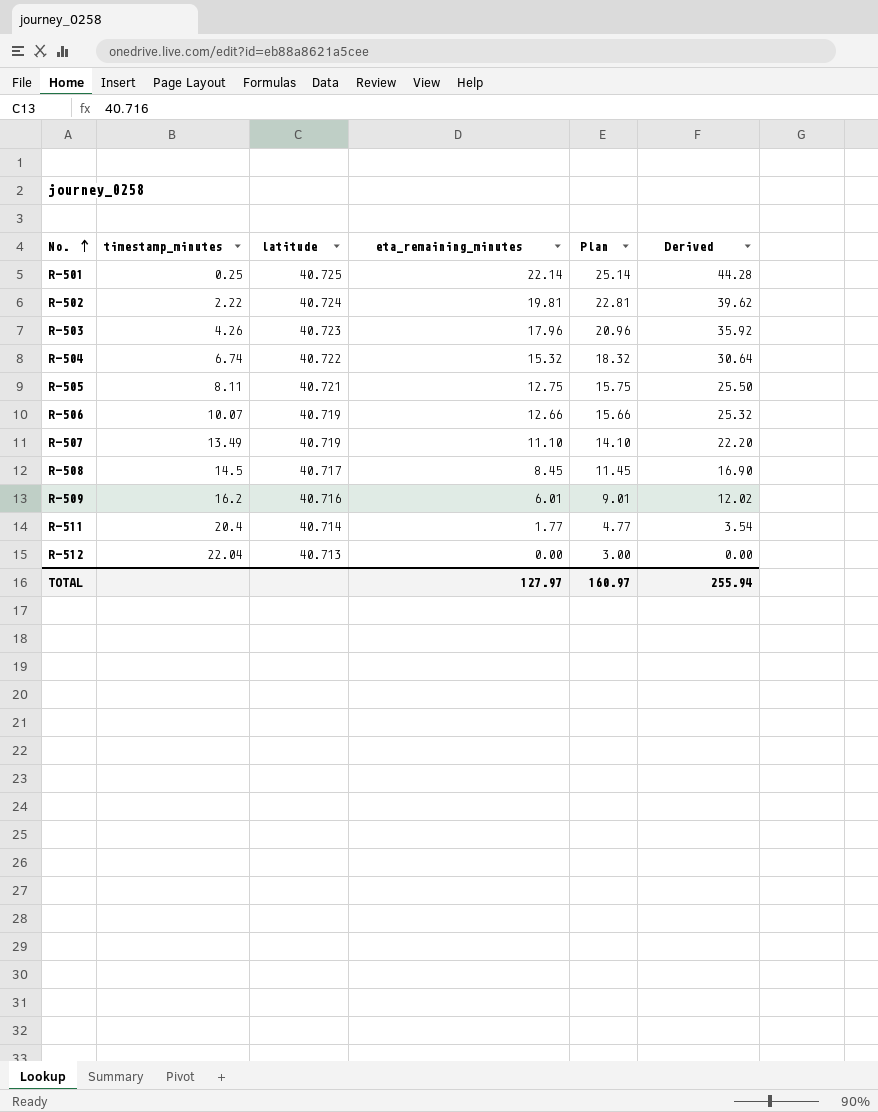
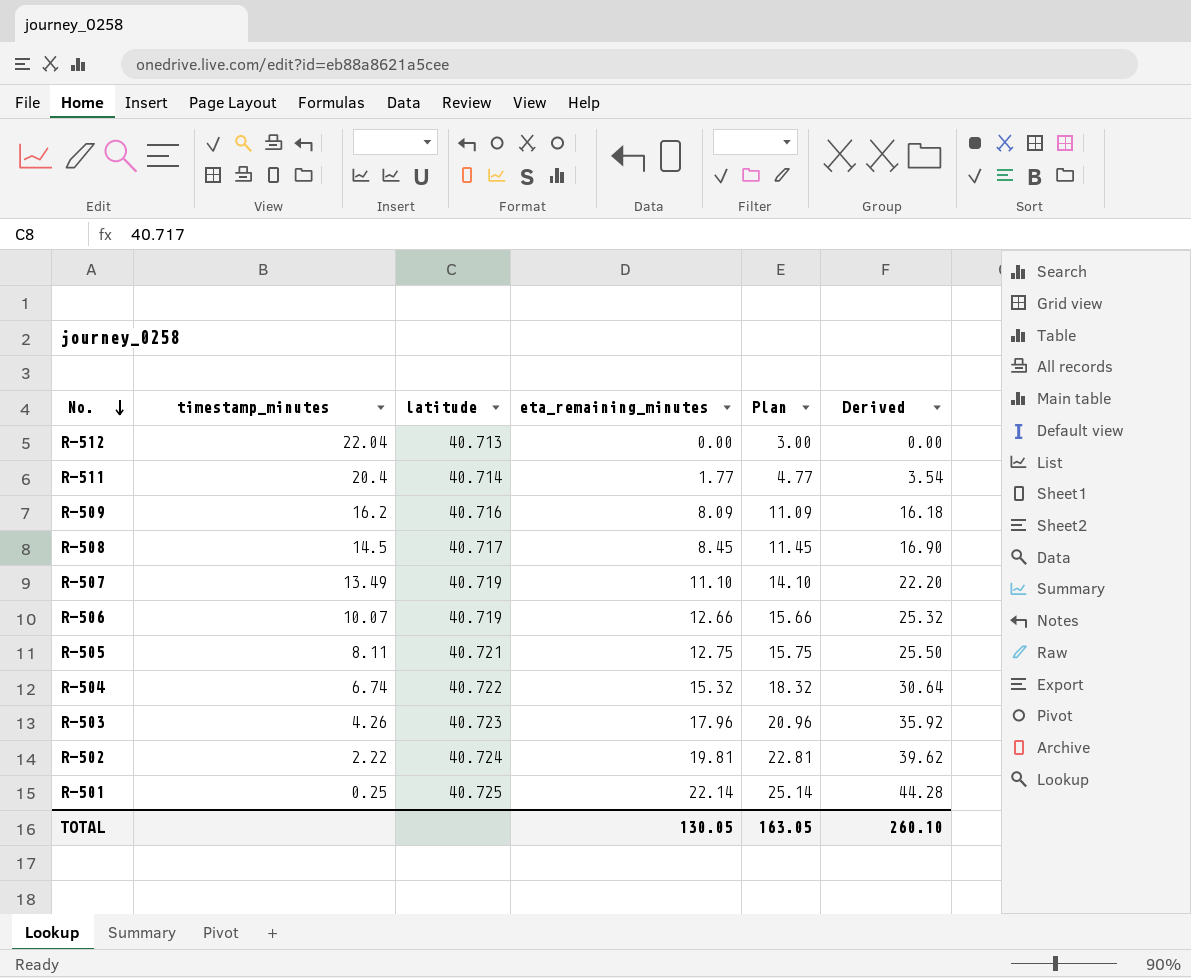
row order: No. ascending -> No. descending
R-509 | eta_remaining_minutes: 6.01 -> 8.09
R-509 | Plan: 9.01 -> 11.09
R-509 | Derived: 12.02 -> 16.18
TOTAL | eta_remaining_minutes: 127.97 -> 130.05
TOTAL | Plan: 160.97 -> 163.05
TOTAL | Derived: 255.94 -> 260.10

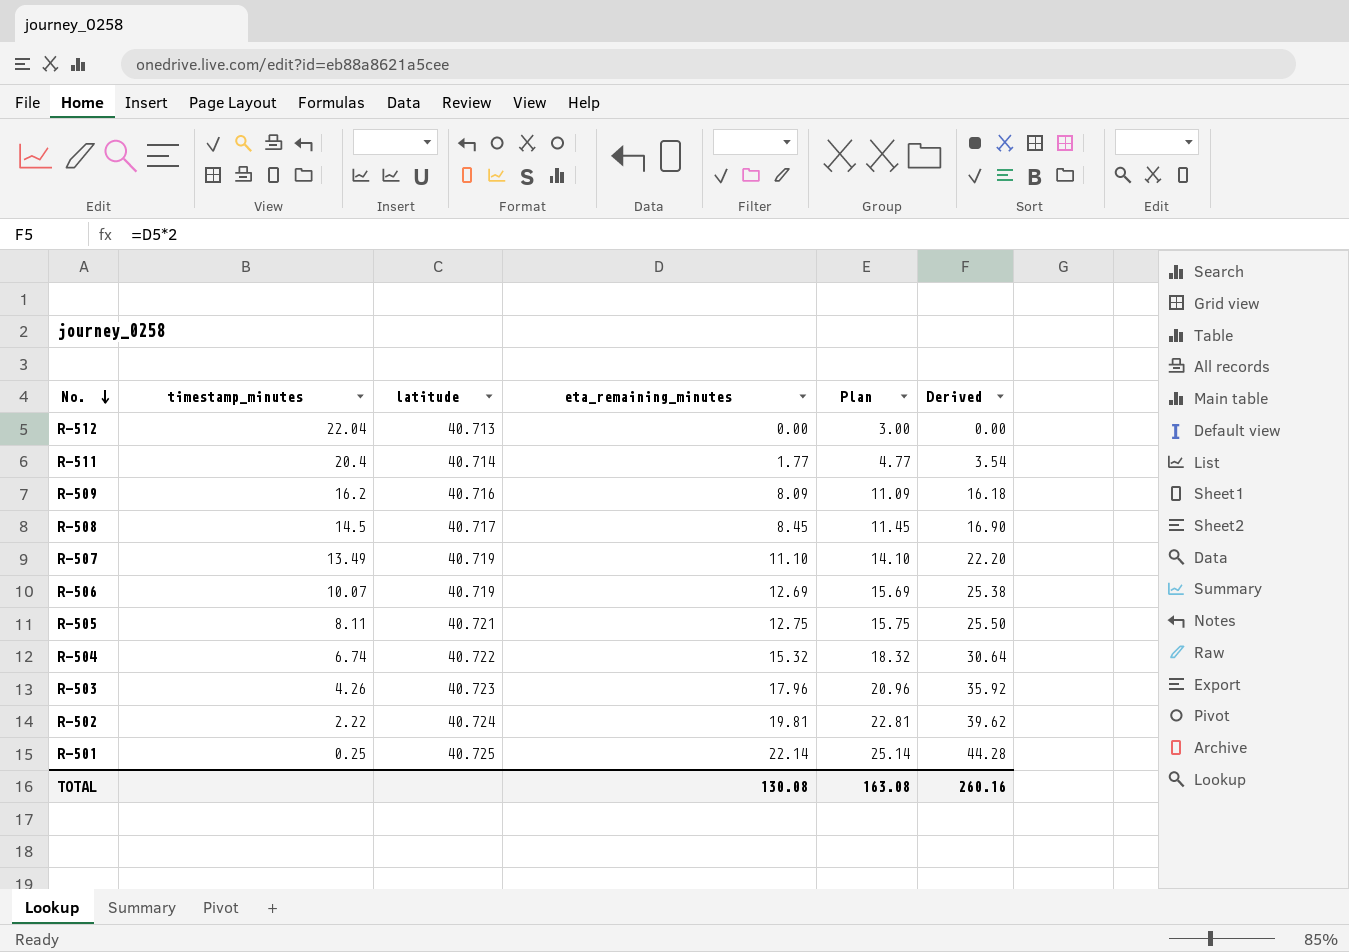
R-506 | eta_remaining_minutes: 12.66 -> 12.69
R-506 | Plan: 15.66 -> 15.69
R-506 | Derived: 25.32 -> 25.38
TOTAL | eta_remaining_minutes: 130.05 -> 130.08
TOTAL | Plan: 163.05 -> 163.08
TOTAL | Derived: 260.10 -> 260.16

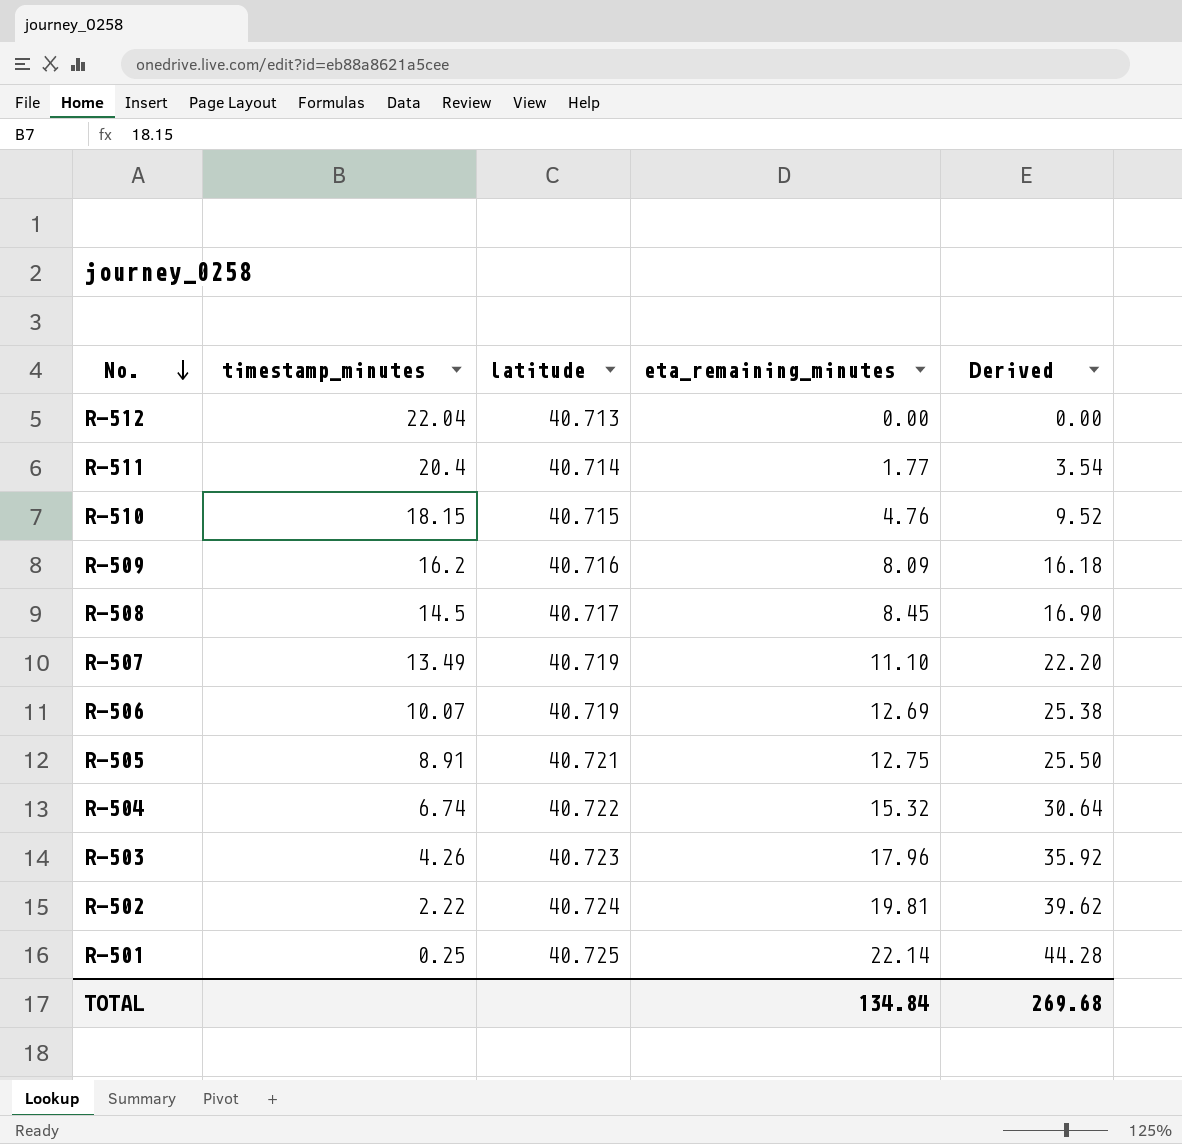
column Plan | formula: [eta_remaining_minutes] + 3 -> none
row R-510: none -> 18.15 | 40.715 | 4.76 | 9.52
R-505 | timestamp_minutes: 8.11 -> 8.91
TOTAL | eta_remaining_minutes: 130.08 -> 134.84
TOTAL | Derived: 260.16 -> 269.68

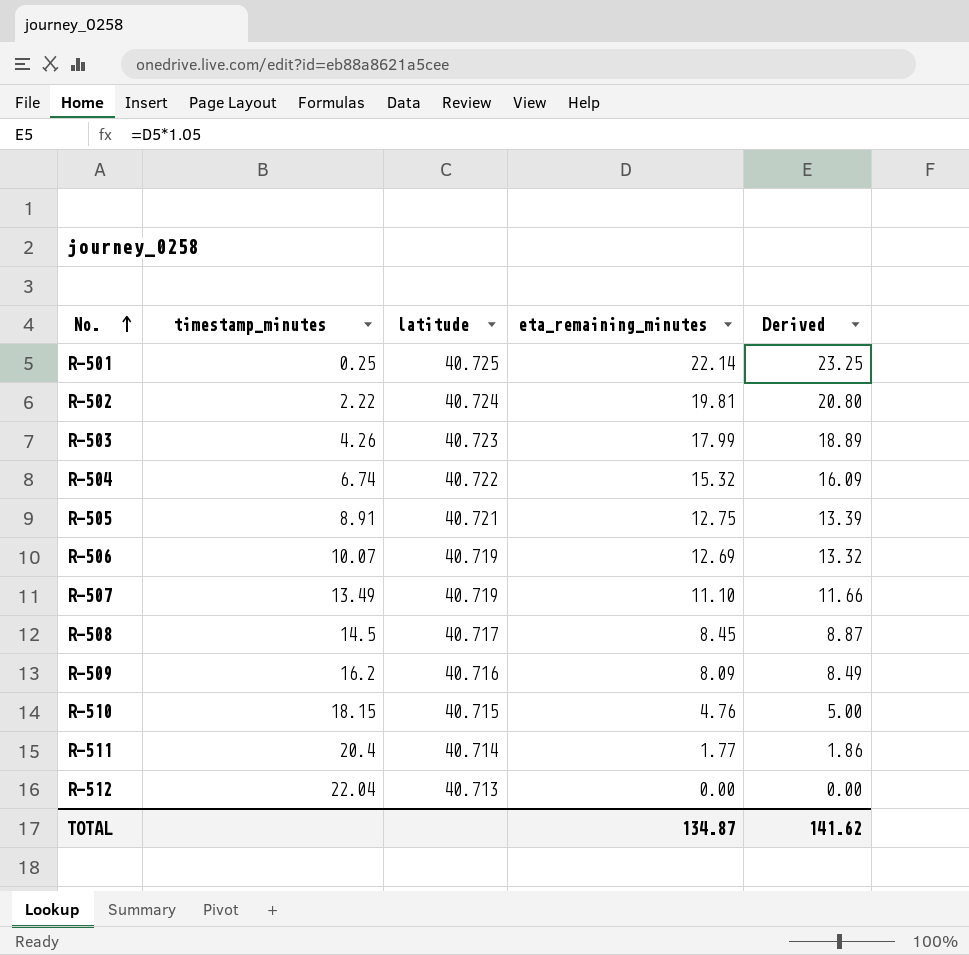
row order: No. descending -> No. ascending
column Derived | formula: [eta_remaining_minutes] * 2 -> [eta_remaining_minutes] * 1.05
R-503 | eta_remaining_minutes: 17.96 -> 17.99
TOTAL | eta_remaining_minutes: 134.84 -> 134.87
TOTAL | Derived: 269.68 -> 141.62

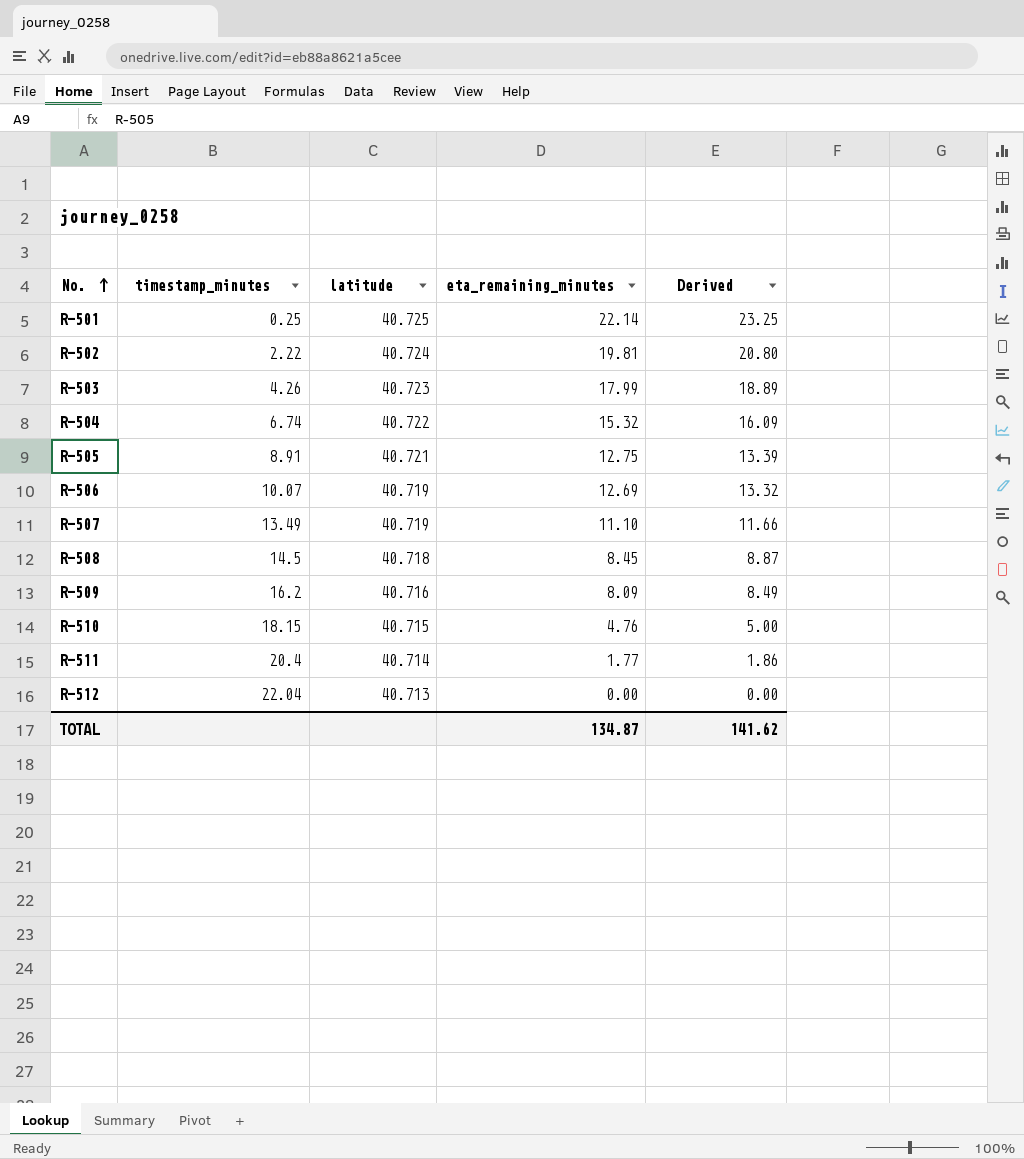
R-508 | latitude: 40.717 -> 40.718

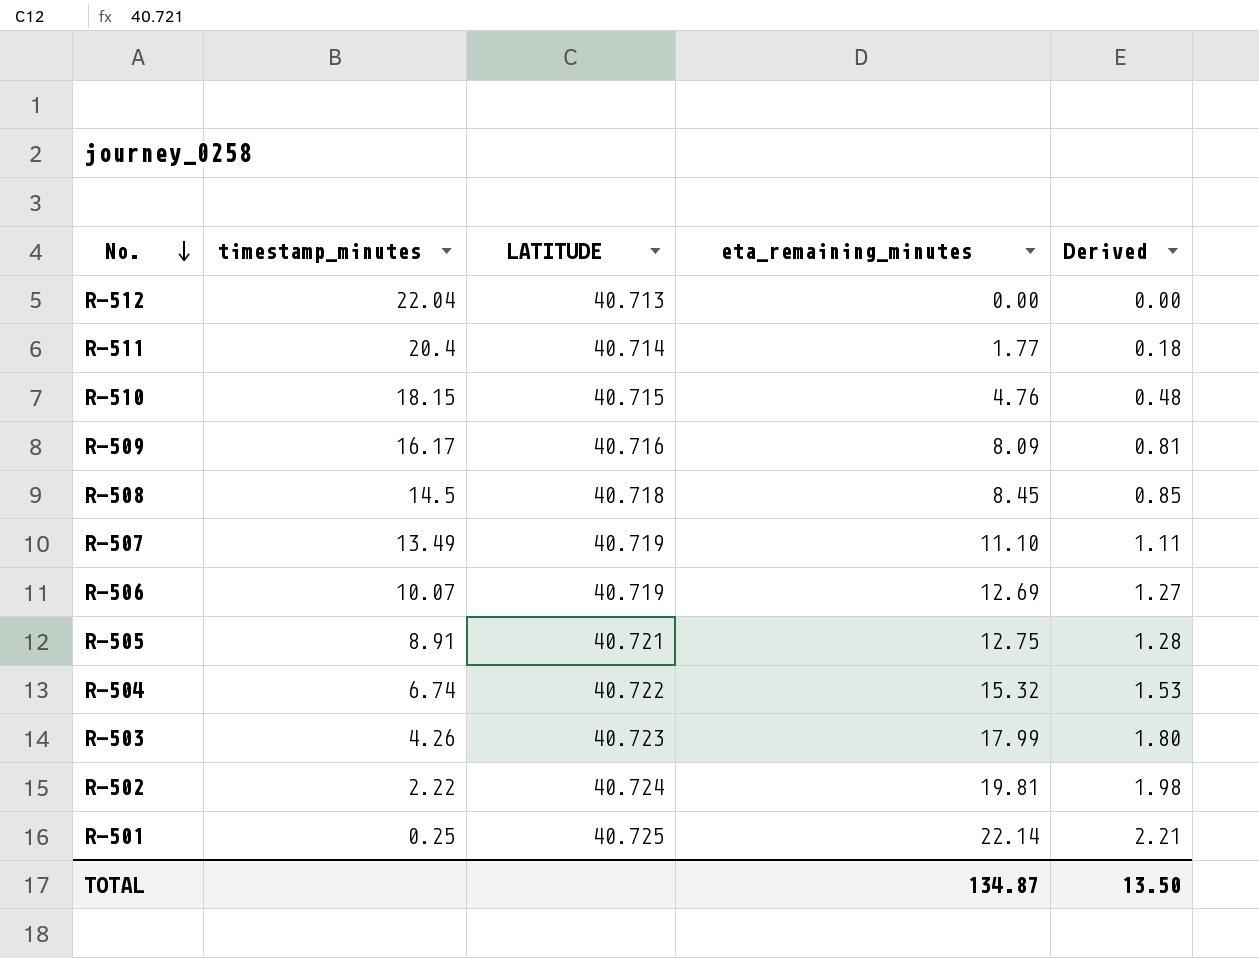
row order: No. ascending -> No. descending
column name: latitude -> LATITUDE
column Derived | formula: [eta_remaining_minutes] * 1.05 -> [eta_remaining_minutes] * 0.1
R-509 | timestamp_minutes: 16.2 -> 16.17
TOTAL | Derived: 141.62 -> 13.50

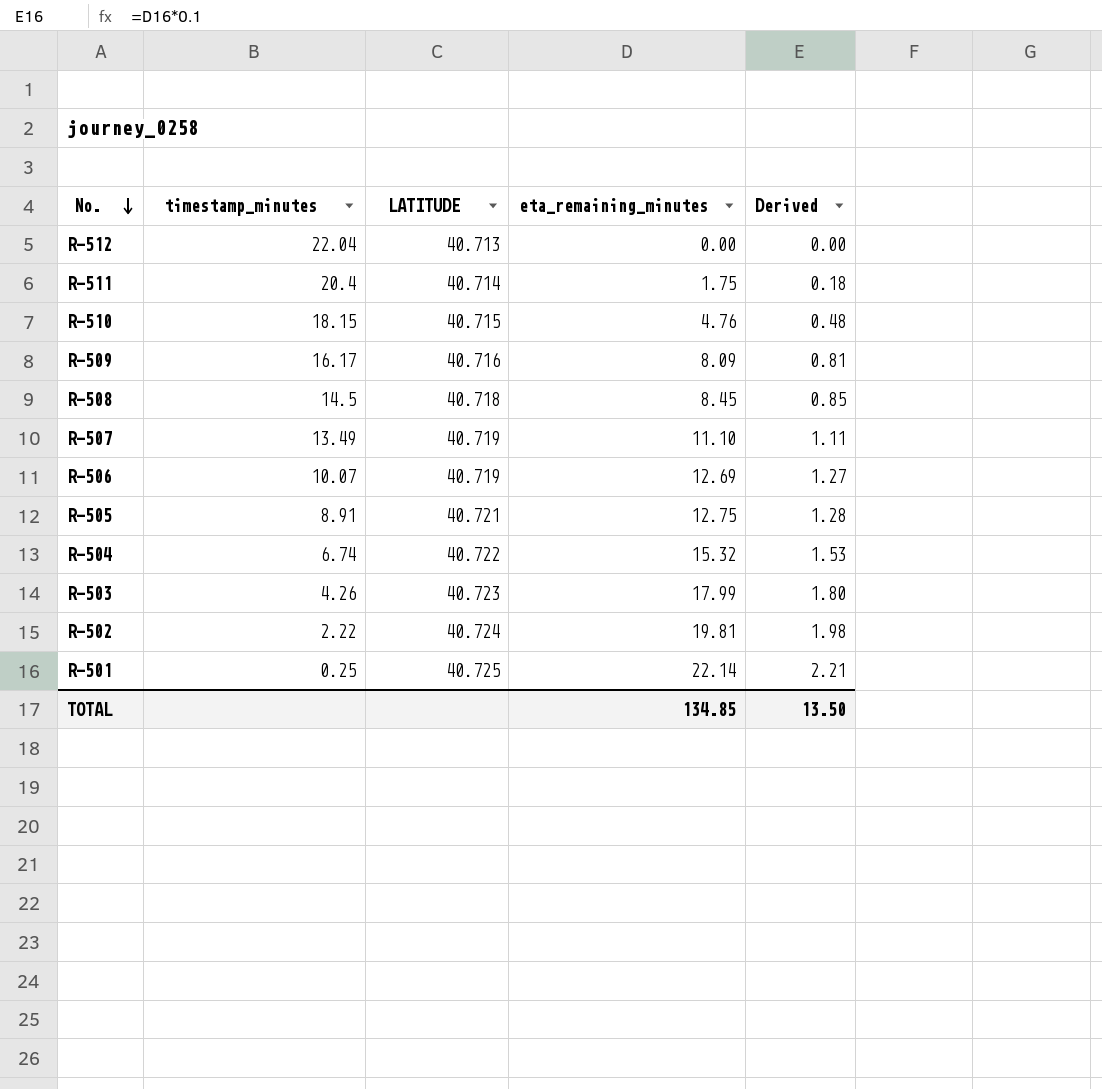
R-511 | eta_remaining_minutes: 1.77 -> 1.75
TOTAL | eta_remaining_minutes: 134.87 -> 134.85

